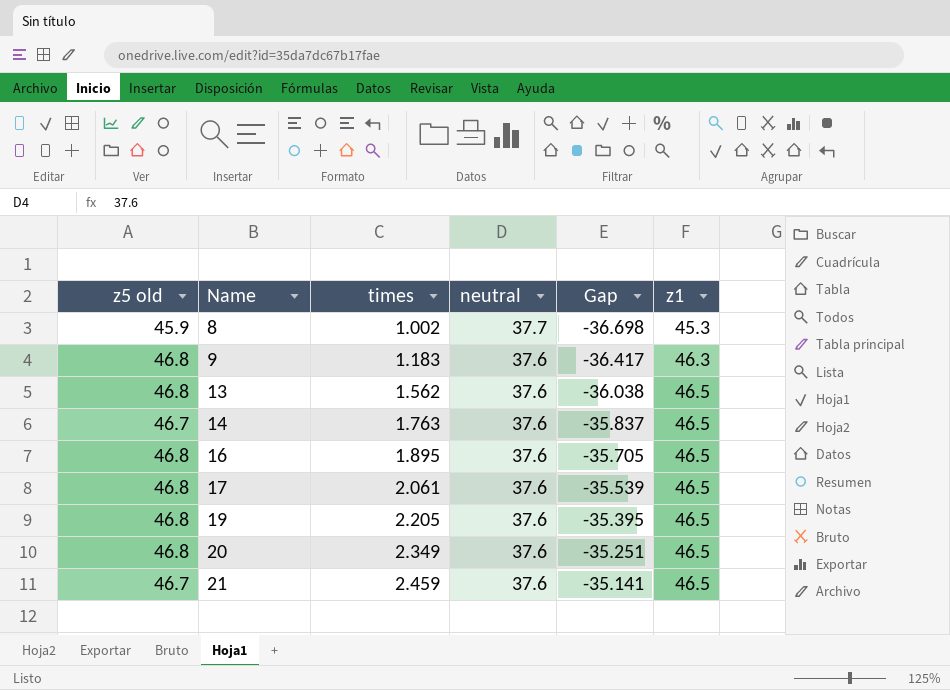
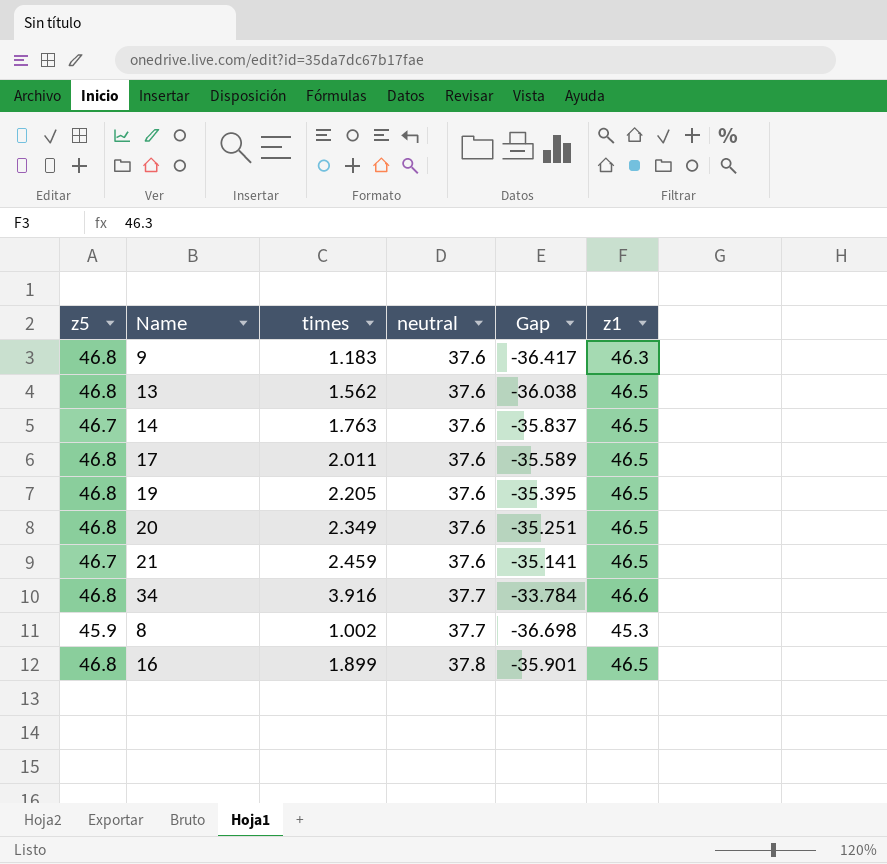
row order: Name ascending -> neutral ascending
column name: z5 old -> z5
17 | times: 2.061 -> 2.011
17 | Gap: -35.539 -> -35.589
row 34: none -> 46.8 | 3.916 | 37.7 | -33.784 | 46.6
16 | times: 1.895 -> 1.899
16 | neutral: 37.6 -> 37.8
16 | Gap: -35.705 -> -35.901

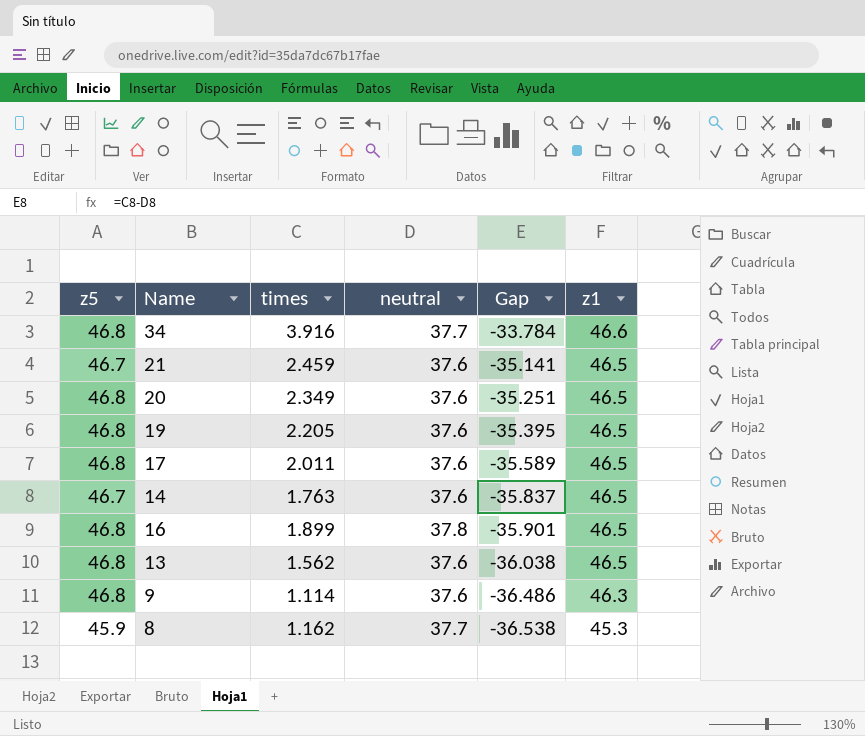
row order: neutral ascending -> Gap descending
9 | times: 1.183 -> 1.114
9 | Gap: -36.417 -> -36.486
8 | times: 1.002 -> 1.162
8 | Gap: -36.698 -> -36.538

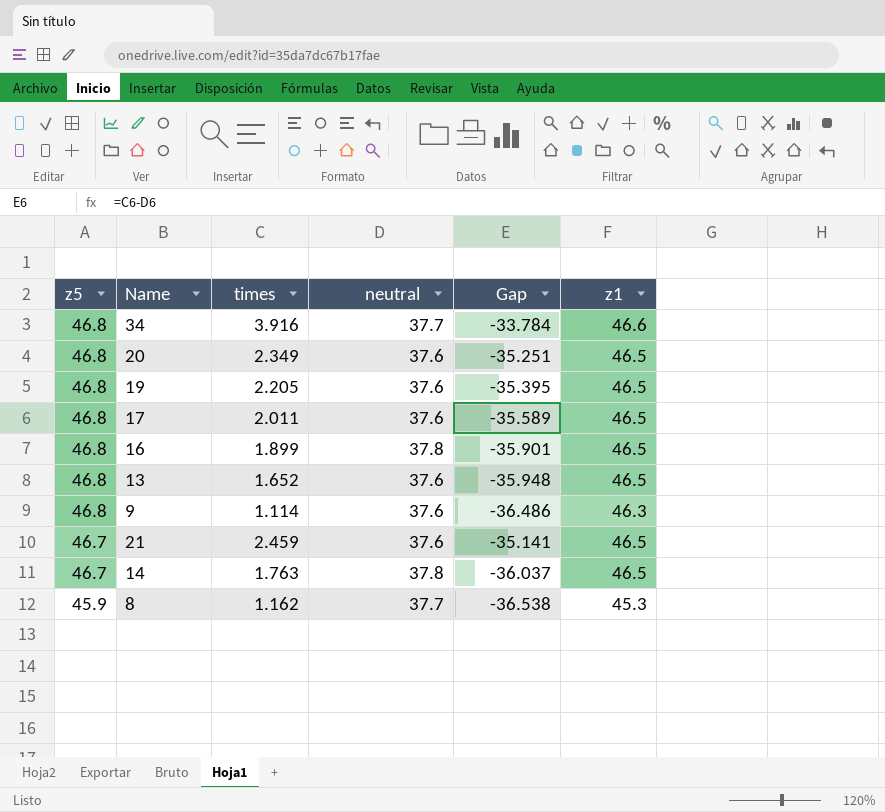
row order: Gap descending -> z5 descending
13 | times: 1.562 -> 1.652
13 | Gap: -36.038 -> -35.948
14 | neutral: 37.6 -> 37.8
14 | Gap: -35.837 -> -36.037

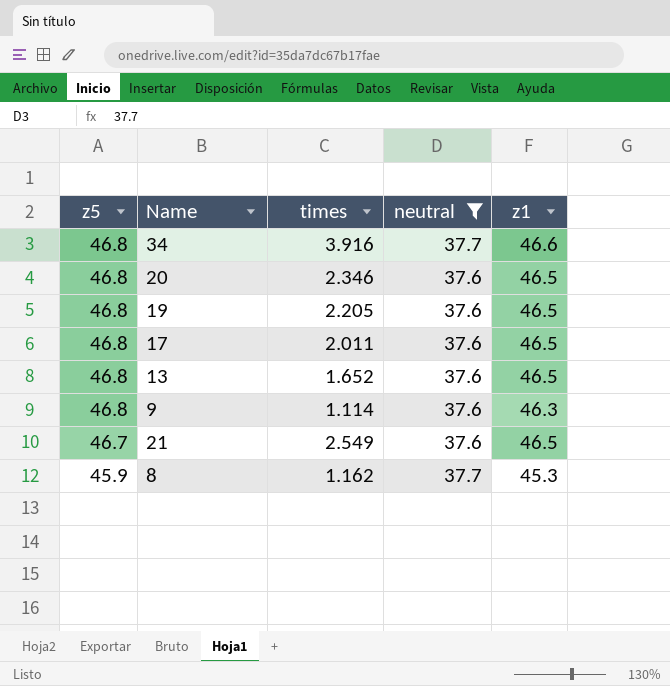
filter: none -> neutral != 37.8
column Gap | formula: [times] - [neutral] -> none
20 | times: 2.349 -> 2.346
21 | times: 2.459 -> 2.549

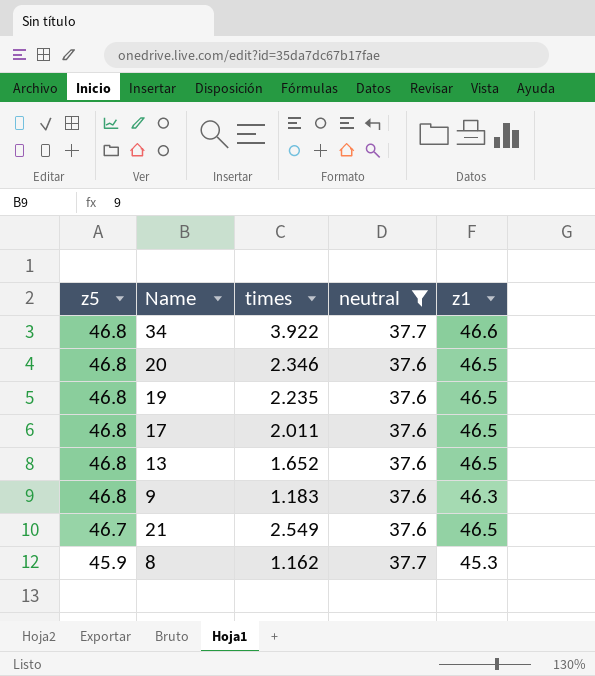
34 | times: 3.916 -> 3.922
19 | times: 2.205 -> 2.235
9 | times: 1.114 -> 1.183

